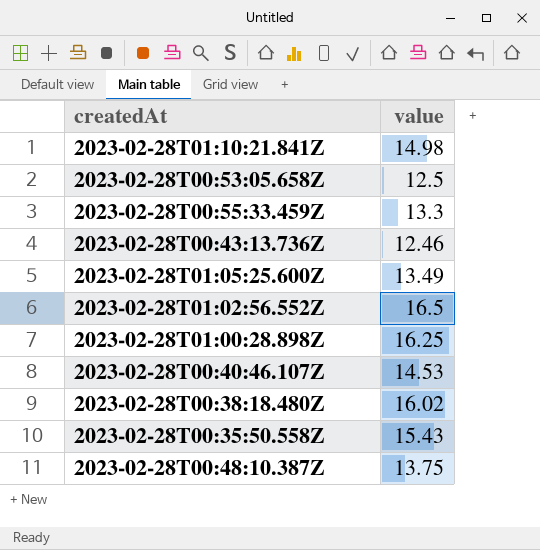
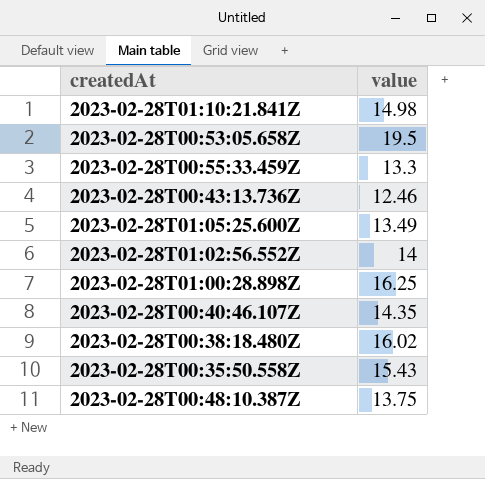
2023-02-28T00:53:05.658Z | value: 12.5 -> 19.5
2023-02-28T01:02:56.552Z | value: 16.5 -> 14
2023-02-28T00:40:46.107Z | value: 14.53 -> 14.35

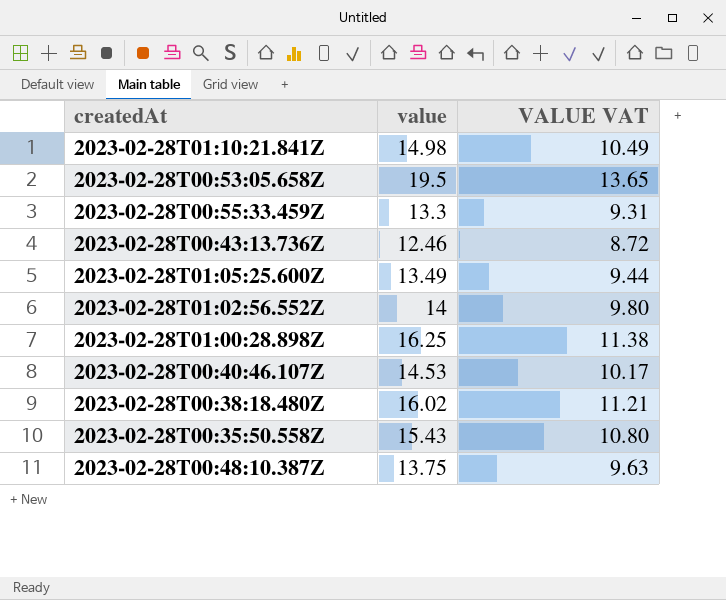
column VALUE VAT | formula: none -> [value] * 0.7
2023-02-28T00:40:46.107Z | value: 14.35 -> 14.53

